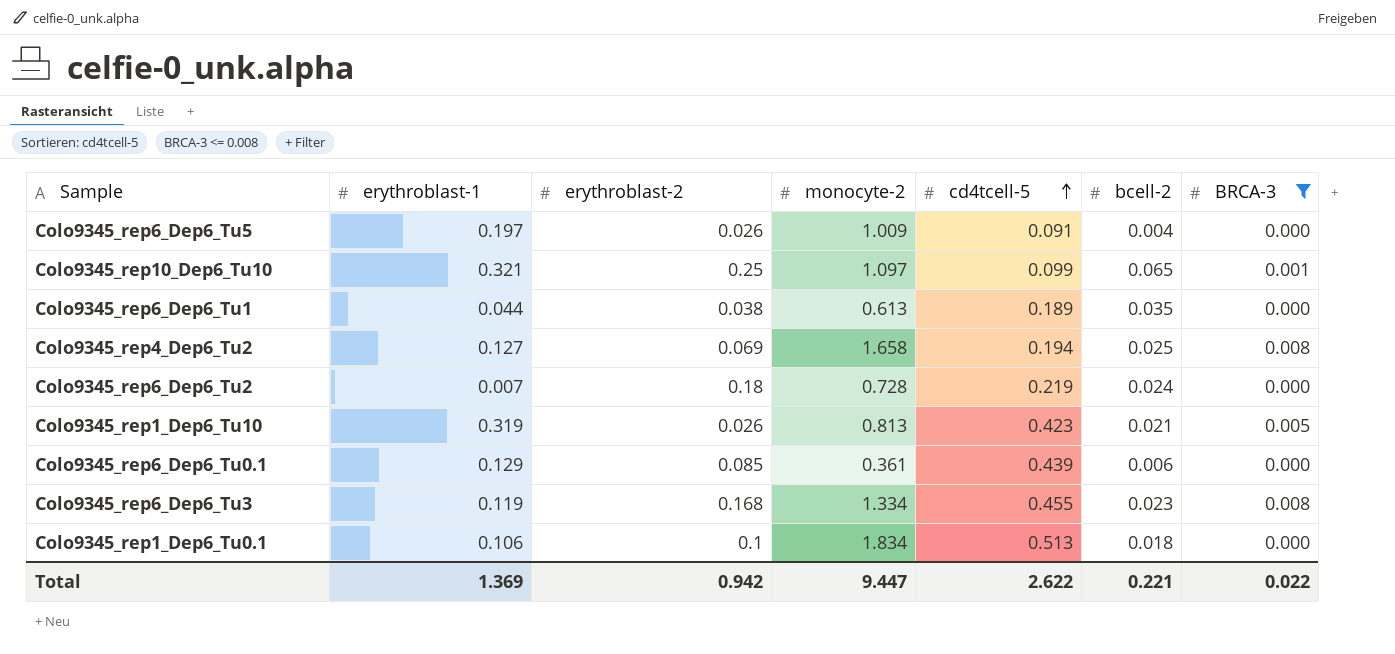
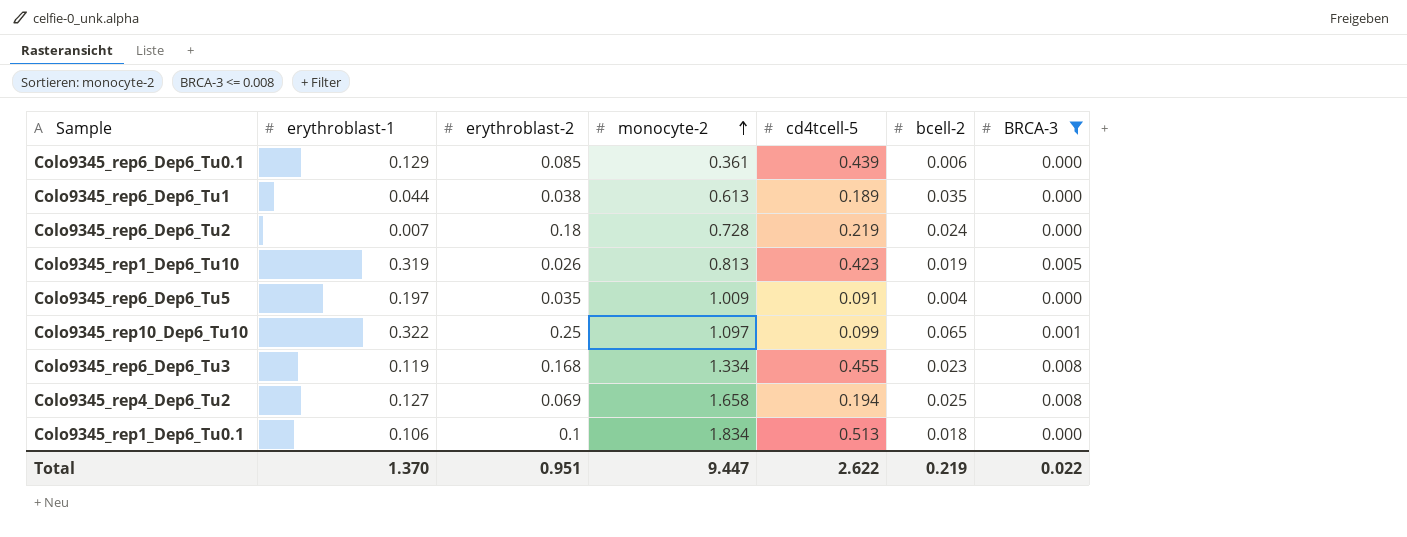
row order: cd4tcell-5 ascending -> monocyte-2 ascending
Colo9345_rep1_Dep6_Tu10 | bcell-2: 0.021 -> 0.019
Colo9345_rep6_Dep6_Tu5 | erythroblast-2: 0.026 -> 0.035
Colo9345_rep10_Dep6_Tu10 | erythroblast-1: 0.321 -> 0.322
Total | erythroblast-1: 1.369 -> 1.370
Total | erythroblast-2: 0.942 -> 0.951
Total | bcell-2: 0.221 -> 0.219

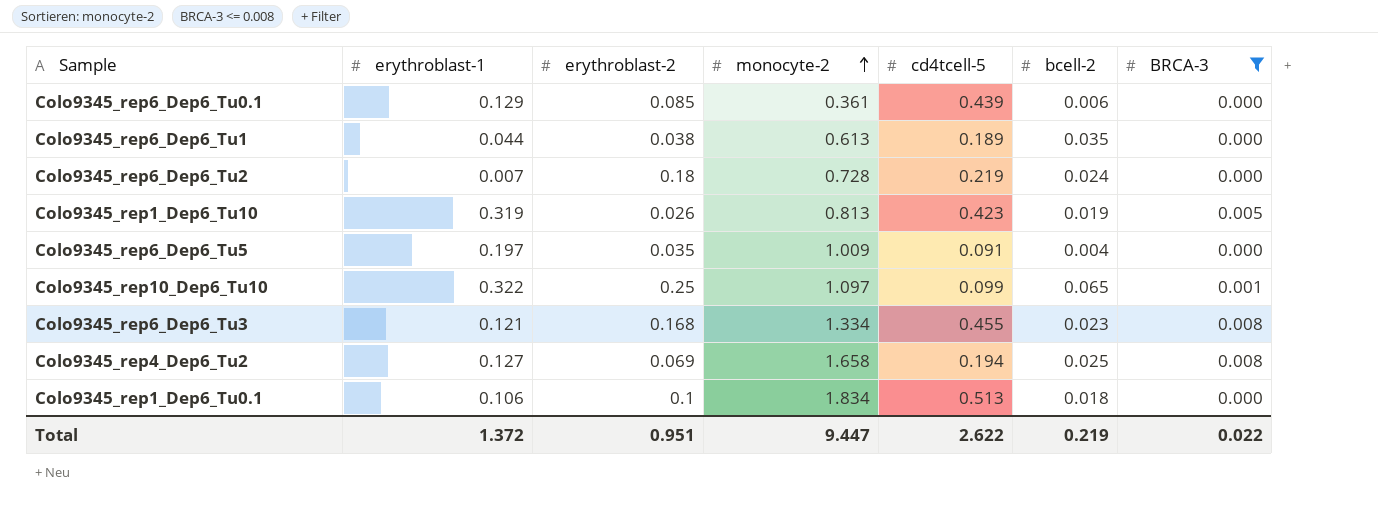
Colo9345_rep6_Dep6_Tu3 | erythroblast-1: 0.119 -> 0.121
Total | erythroblast-1: 1.370 -> 1.372

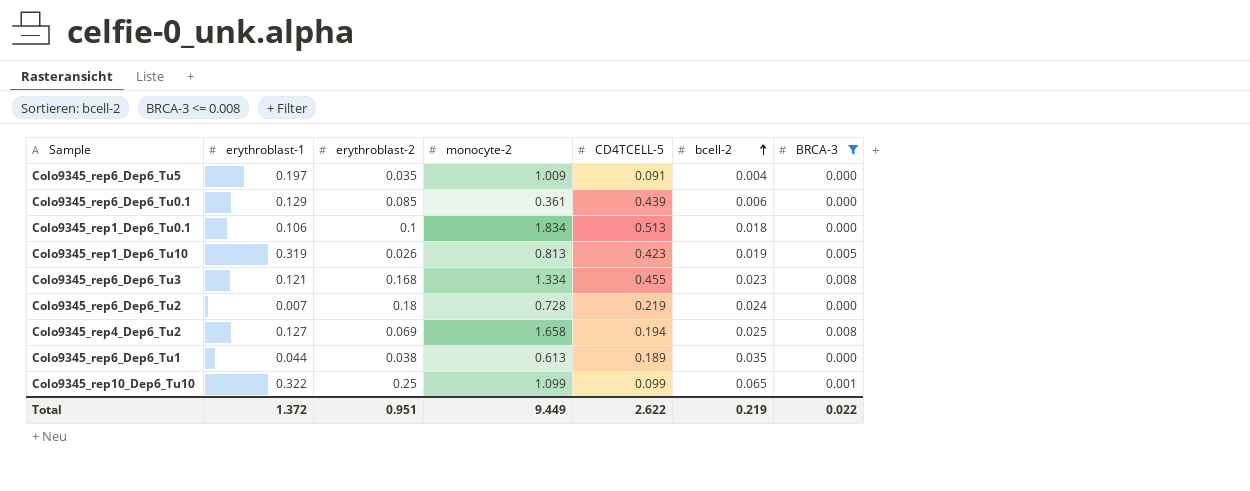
row order: monocyte-2 ascending -> bcell-2 ascending
column name: cd4tcell-5 -> CD4TCELL-5
Colo9345_rep10_Dep6_Tu10 | monocyte-2: 1.097 -> 1.099
Total | monocyte-2: 9.447 -> 9.449

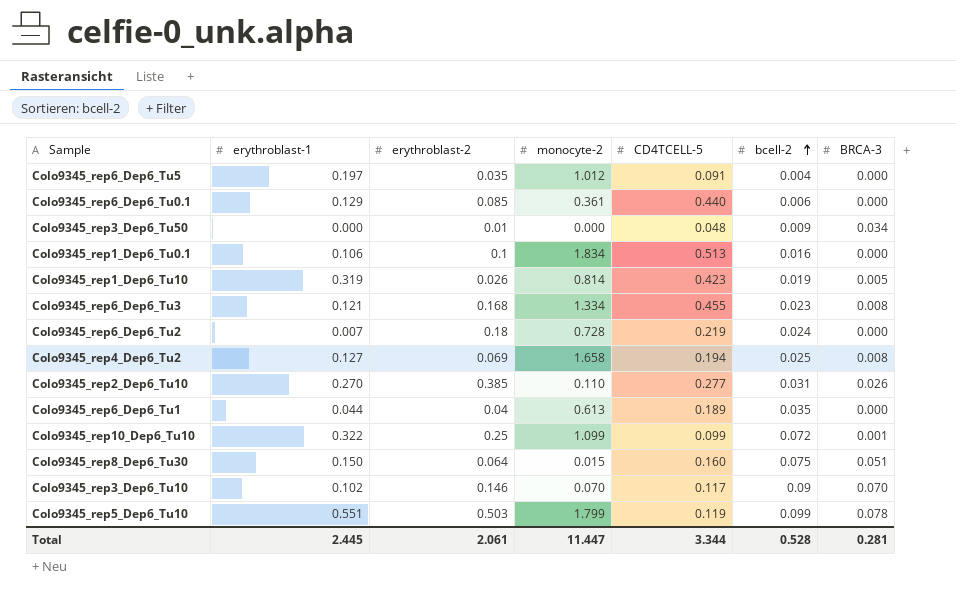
filter: BRCA-3 <= 0.008 -> none
Colo9345_rep6_Dep6_Tu5 | monocyte-2: 1.009 -> 1.012
Colo9345_rep6_Dep6_Tu0.1 | CD4TCELL-5: 0.439 -> 0.440
Colo9345_rep1_Dep6_Tu0.1 | bcell-2: 0.018 -> 0.016
Colo9345_rep1_Dep6_Tu10 | monocyte-2: 0.813 -> 0.814
Colo9345_rep6_Dep6_Tu1 | erythroblast-2: 0.038 -> 0.04
Colo9345_rep10_Dep6_Tu10 | bcell-2: 0.065 -> 0.072
Total | erythroblast-1: 1.372 -> 2.445
Total | erythroblast-2: 0.951 -> 2.061
Total | monocyte-2: 9.449 -> 11.447
Total | CD4TCELL-5: 2.622 -> 3.344
Total | bcell-2: 0.219 -> 0.528
Total | BRCA-3: 0.022 -> 0.281

